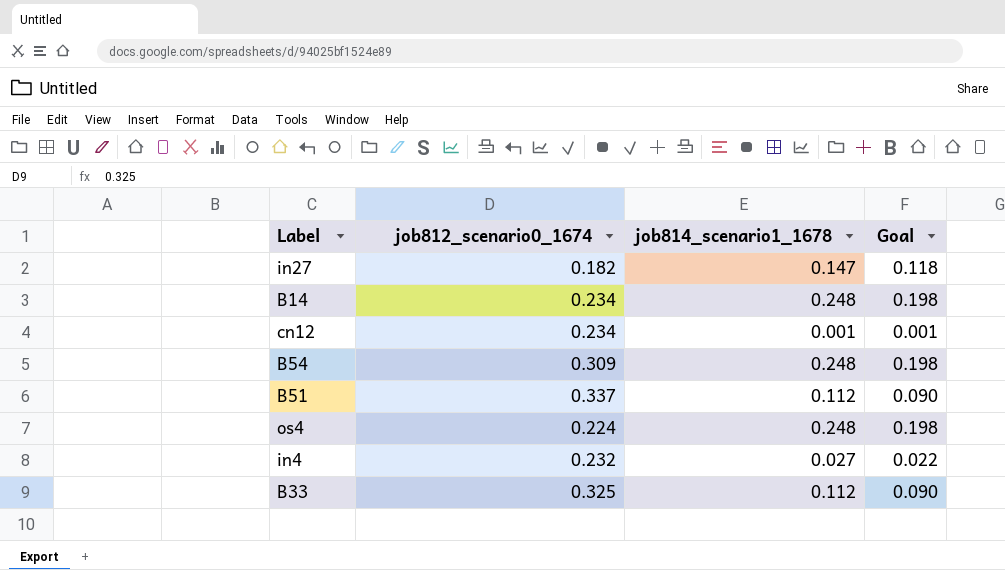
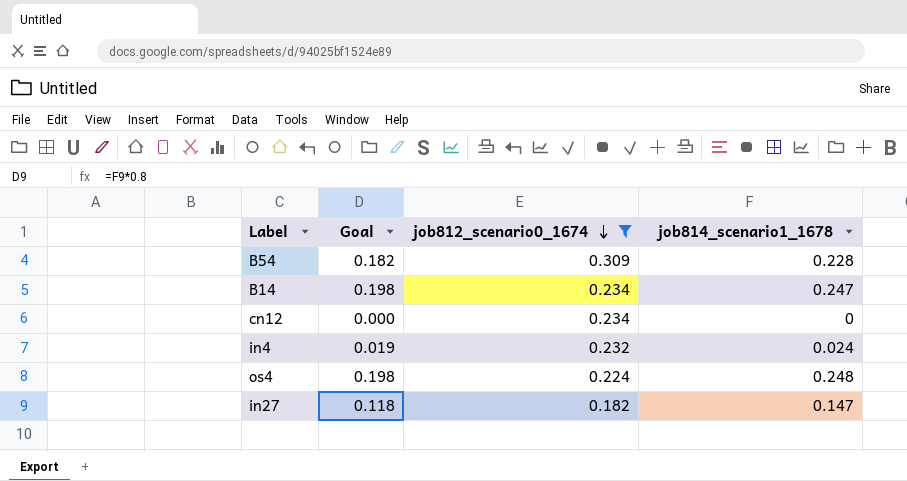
filter: none -> job812_scenario0_1674 <= 0.309
row order: none -> job812_scenario0_1674 descending
column Goal | position: 4 -> 2
B54 | Goal: 0.198 -> 0.182
B54 | job814_scenario1_1678: 0.248 -> 0.228
B14 | job814_scenario1_1678: 0.248 -> 0.247
cn12 | Goal: 0.001 -> 0.000
cn12 | job814_scenario1_1678: 0.001 -> 0
in4 | Goal: 0.022 -> 0.019
in4 | job814_scenario1_1678: 0.027 -> 0.024

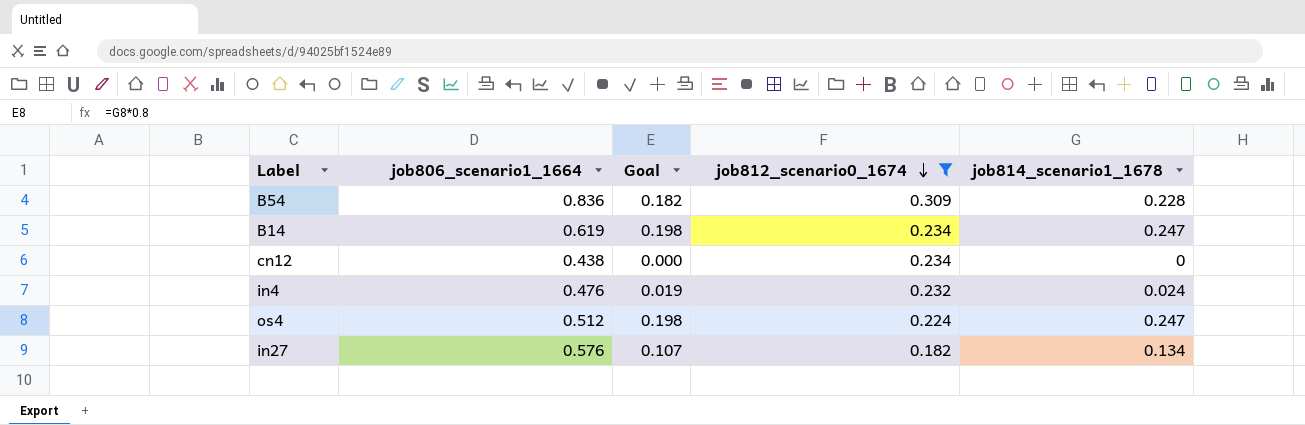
column job806_scenario1_1664 | position: none -> 2
os4 | job814_scenario1_1678: 0.248 -> 0.247
in27 | Goal: 0.118 -> 0.107
in27 | job814_scenario1_1678: 0.147 -> 0.134

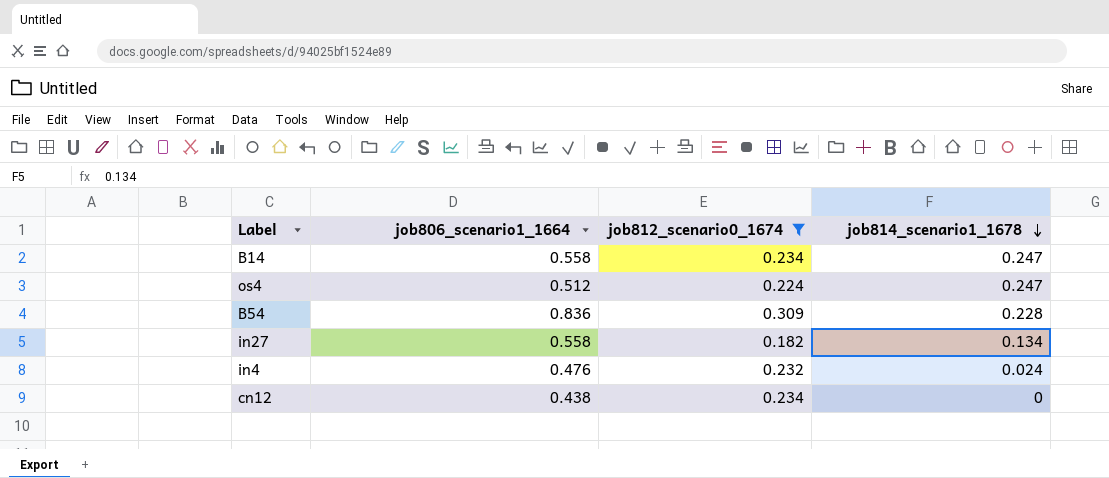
row order: job812_scenario0_1674 descending -> job814_scenario1_1678 descending
column Goal | formula: [job814_scenario1_1678] * 0.8 -> none
B14 | job806_scenario1_1664: 0.619 -> 0.558
in27 | job806_scenario1_1664: 0.576 -> 0.558

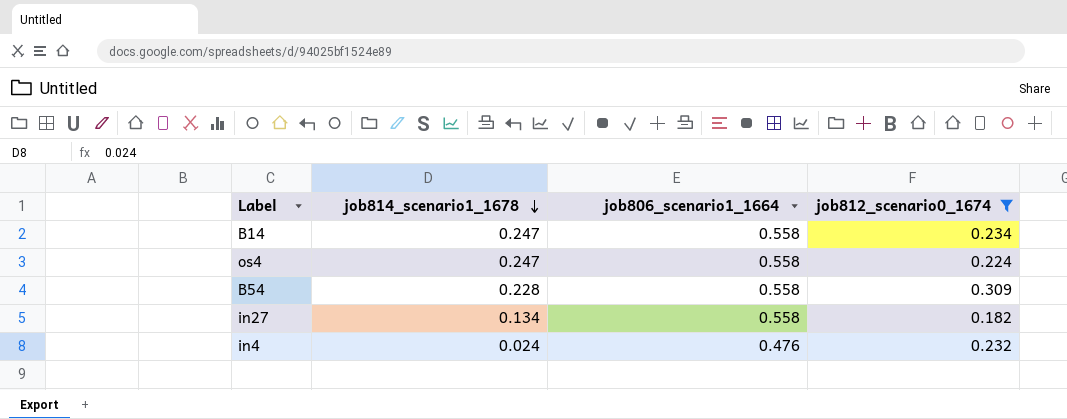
column job814_scenario1_1678 | position: 4 -> 2
row cn12: 0.438 | 0.234 | 0 -> none
os4 | job806_scenario1_1664: 0.512 -> 0.558
B54 | job806_scenario1_1664: 0.836 -> 0.558

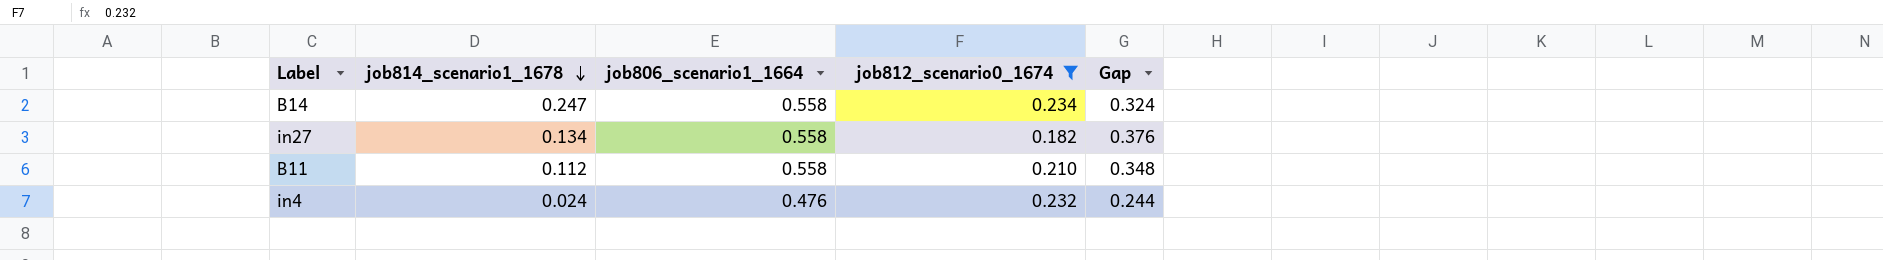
column Gap | formula: none -> [job806_scenario1_1664] - [job812_scenario0_1674]
row os4: 0.247 | 0.558 | 0.224 -> none
row B54: 0.228 | 0.558 | 0.309 -> none
row B11: none -> 0.112 | 0.558 | 0.210 | 0.348

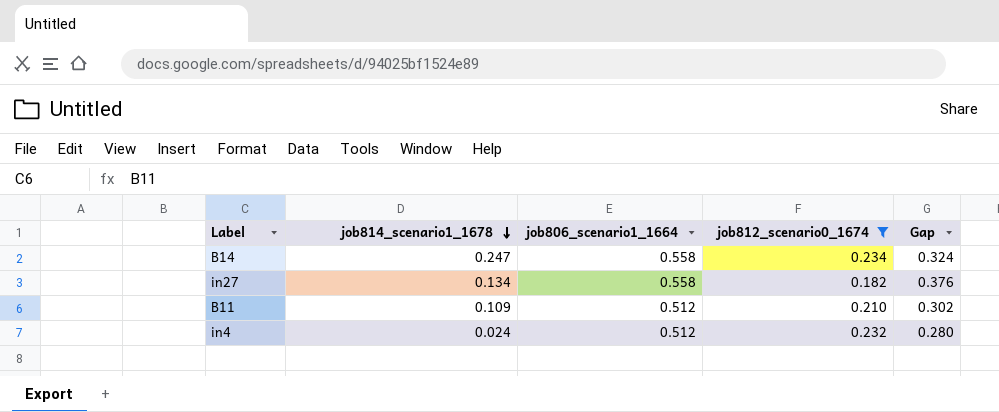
B11 | job814_scenario1_1678: 0.112 -> 0.109
B11 | job806_scenario1_1664: 0.558 -> 0.512
B11 | Gap: 0.348 -> 0.302
in4 | job806_scenario1_1664: 0.476 -> 0.512
in4 | Gap: 0.244 -> 0.280

